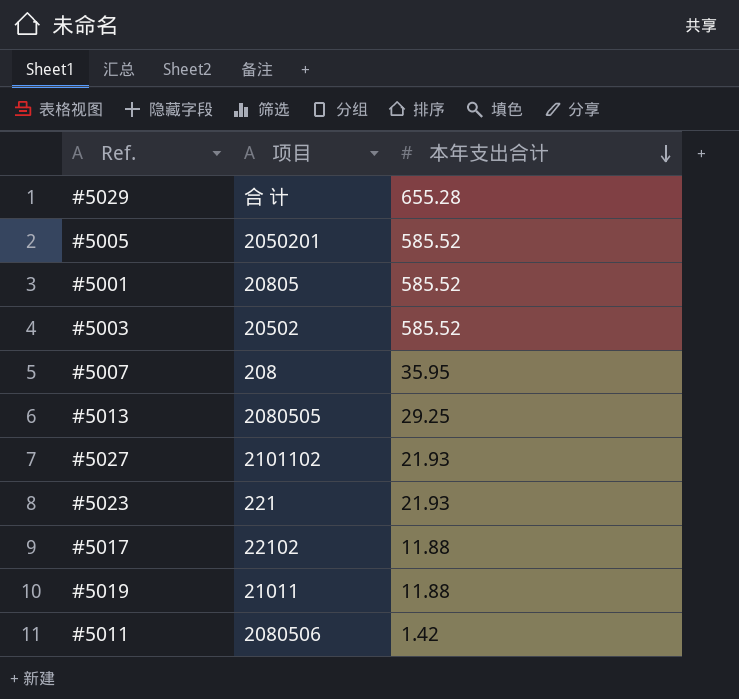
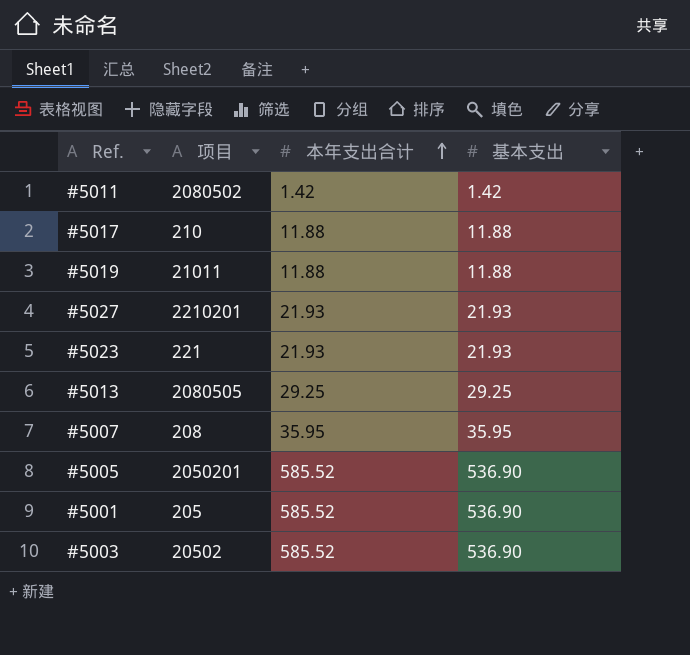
row order: 本年支出合计 descending -> 本年支出合计 ascending
column 基本支出 | position: none -> 4
row #5029: 合 计 | 655.28 -> none
#5011 | 项目: 2080506 -> 2080502
#5017 | 项目: 22102 -> 210
#5027 | 项目: 2101102 -> 2210201
#5001 | 项目: 20805 -> 205

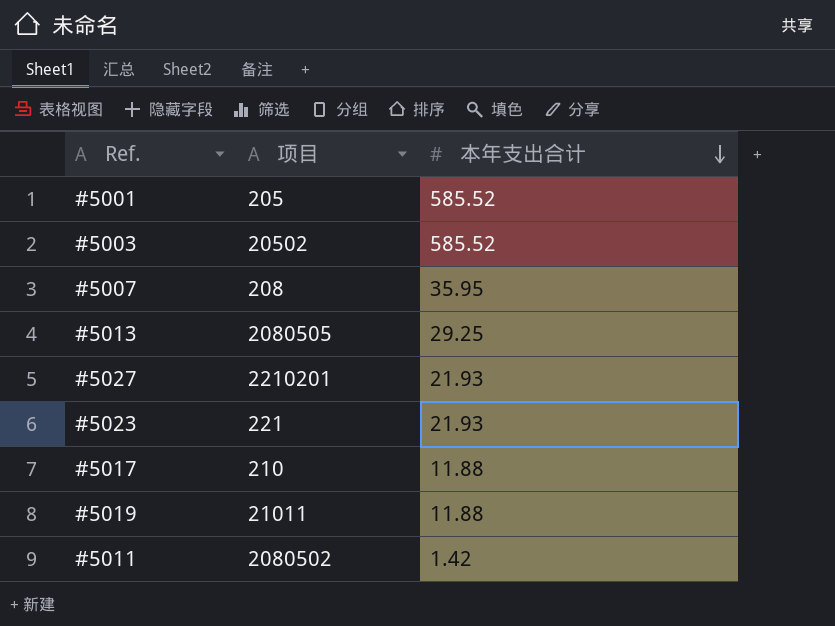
row order: 本年支出合计 ascending -> 本年支出合计 descending
column 基本支出 | position: 4 -> none
row #5005: 2050201 | 585.52 | 536.90 -> none

